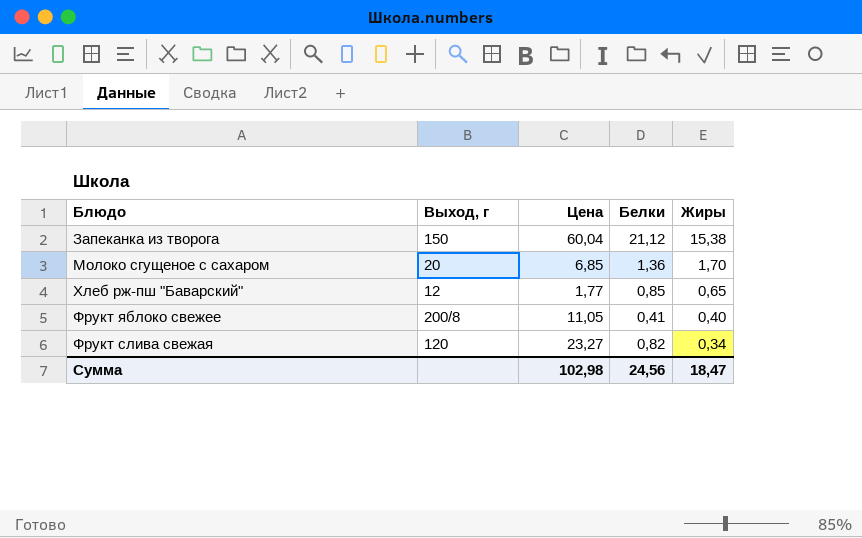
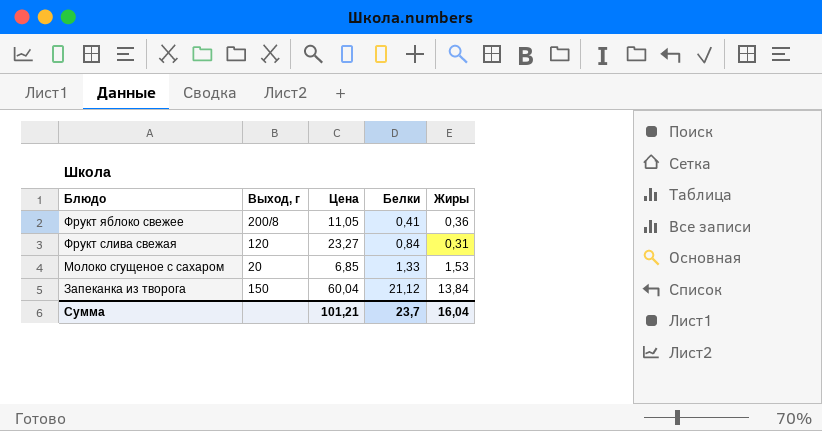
row order: Жиры descending -> Блюдо descending
row Хлеб рж-пш "Баварский": 12 | 1,77 | 0,85 | 0,65 -> none
Фрукт яблоко свежее | Жиры: 0,40 -> 0,36
Фрукт слива свежая | Белки: 0,82 -> 0,84
Фрукт слива свежая | Жиры: 0,34 -> 0,31
Молоко сгущеное с сахаром | Белки: 1,36 -> 1,33
Молоко сгущеное с сахаром | Жиры: 1,70 -> 1,53
Запеканка из творога | Жиры: 15,38 -> 13,84
Сумма | Цена: 102,98 -> 101,21
Сумма | Белки: 24,56 -> 23,7
Сумма | Жиры: 18,47 -> 16,04

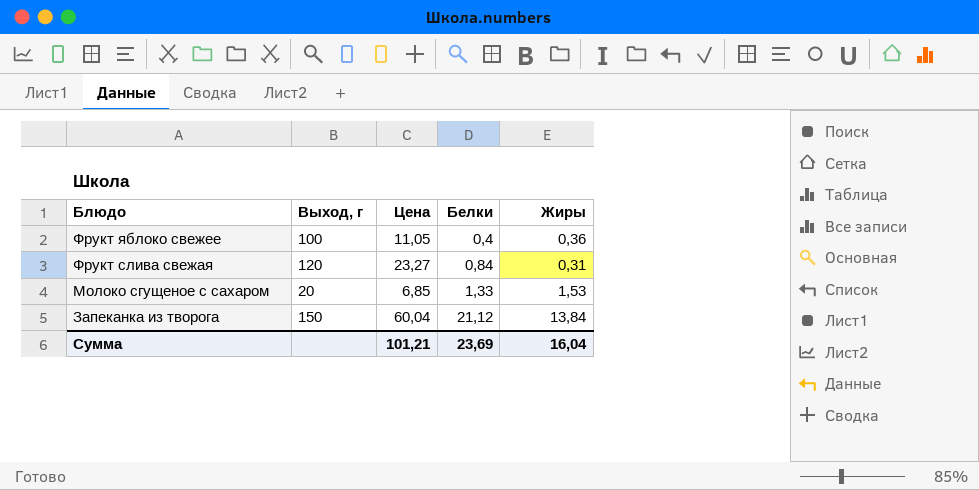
Фрукт яблоко свежее | Выход, г: 200/8 -> 100
Фрукт яблоко свежее | Белки: 0,41 -> 0,4
Сумма | Белки: 23,7 -> 23,69

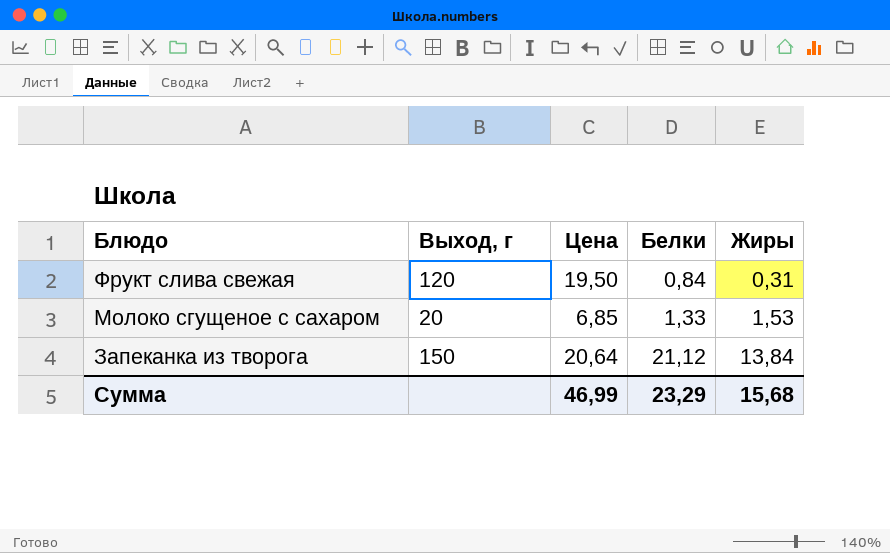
row Фрукт яблоко свежее: 100 | 11,05 | 0,4 | 0,36 -> none
Фрукт слива свежая | Цена: 23,27 -> 19,50
Запеканка из творога | Цена: 60,04 -> 20,64
Сумма | Цена: 101,21 -> 46,99
Сумма | Белки: 23,69 -> 23,29
Сумма | Жиры: 16,04 -> 15,68

